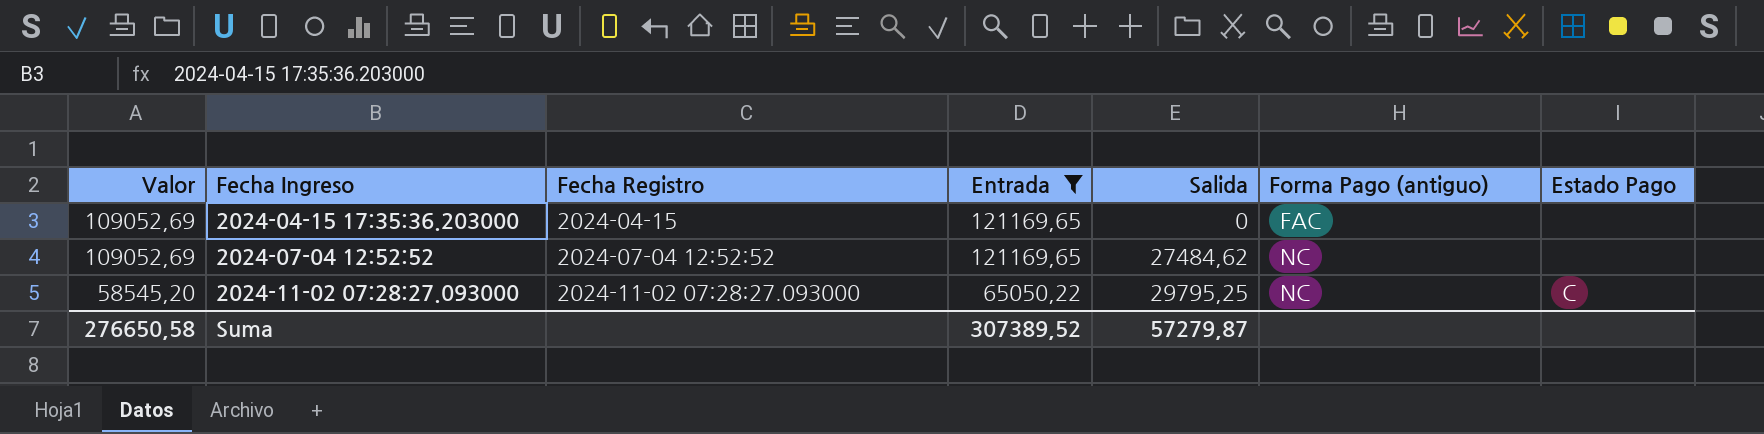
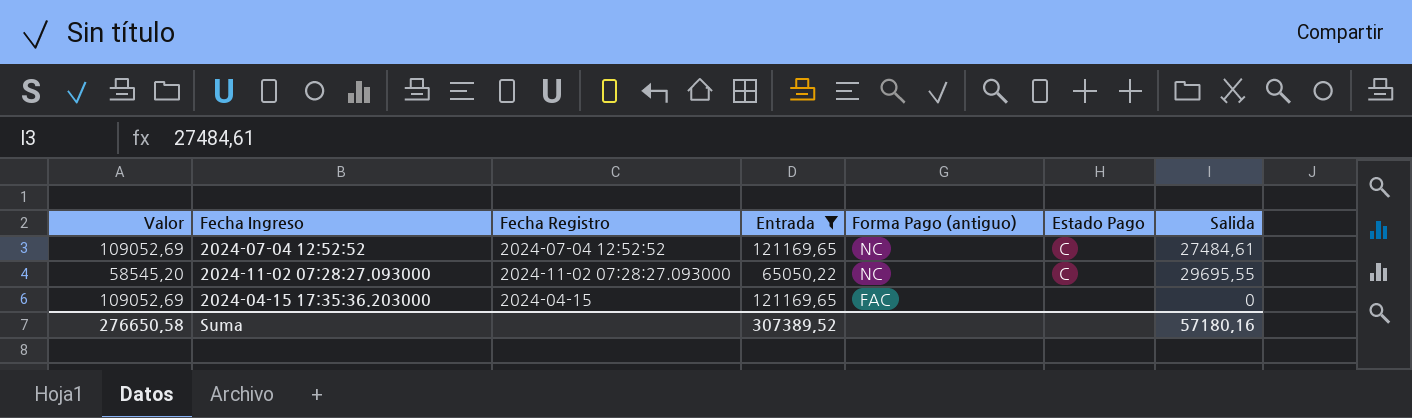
row order: Valor descending -> Forma Pago (antiguo) descending
column Salida | position: 5 -> 7
2024-07-04 12:52:52 | Estado Pago: none -> C
2024-07-04 12:52:52 | Salida: 27484,62 -> 27484,61
2024-11-02 07:28:27.093000 | Salida: 29795,25 -> 29695,55
Suma | Salida: 57279,87 -> 57180,16

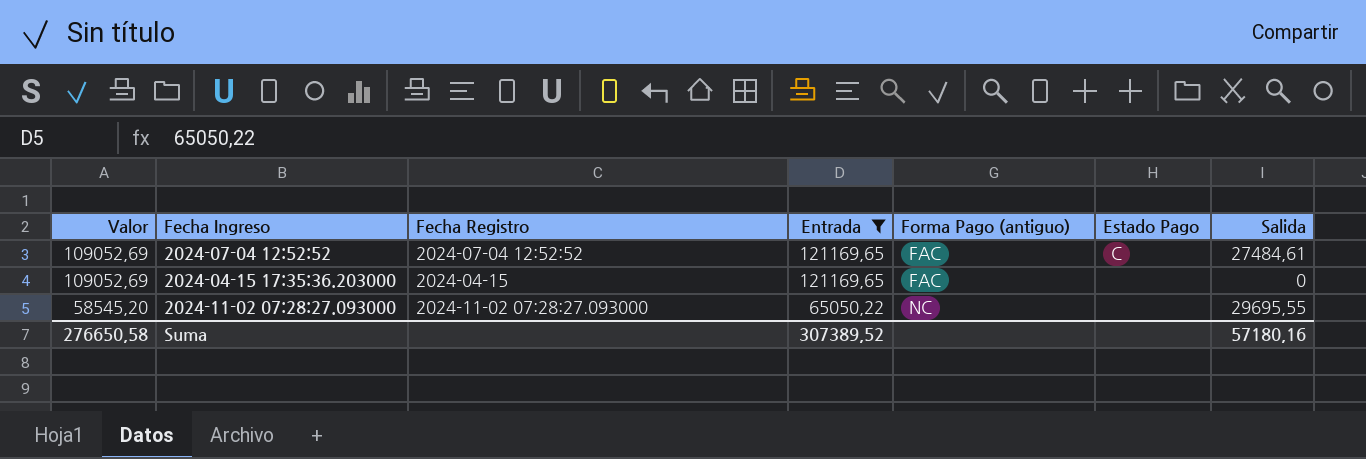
row order: Forma Pago (antiguo) descending -> Valor descending
2024-07-04 12:52:52 | Forma Pago (antiguo): NC -> FAC
2024-11-02 07:28:27.093000 | Estado Pago: C -> none

